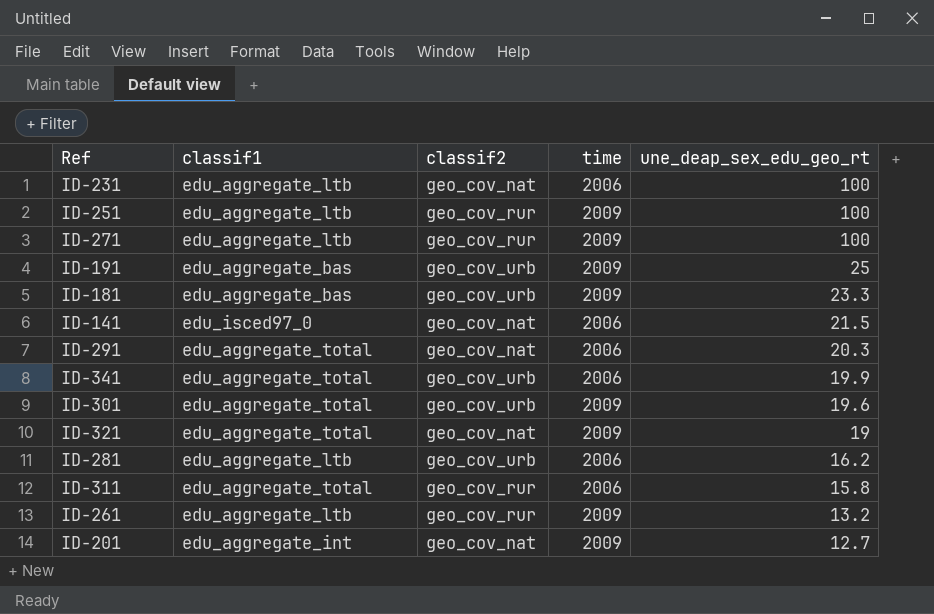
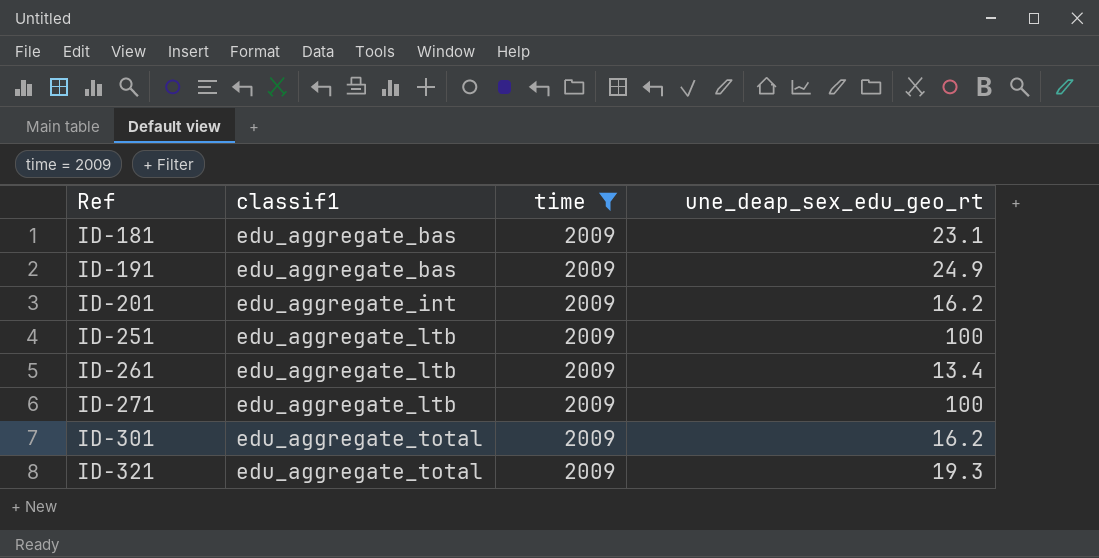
filter: none -> time = 2009
row order: une_deap_sex_edu_geo_rt descending -> Ref ascending
column classif2 | position: 3 -> none
ID-181 | une_deap_sex_edu_geo_rt: 23.3 -> 23.1
ID-191 | une_deap_sex_edu_geo_rt: 25 -> 24.9
ID-201 | une_deap_sex_edu_geo_rt: 12.7 -> 16.2
ID-261 | une_deap_sex_edu_geo_rt: 13.2 -> 13.4
ID-301 | une_deap_sex_edu_geo_rt: 19.6 -> 16.2
ID-321 | une_deap_sex_edu_geo_rt: 19 -> 19.3

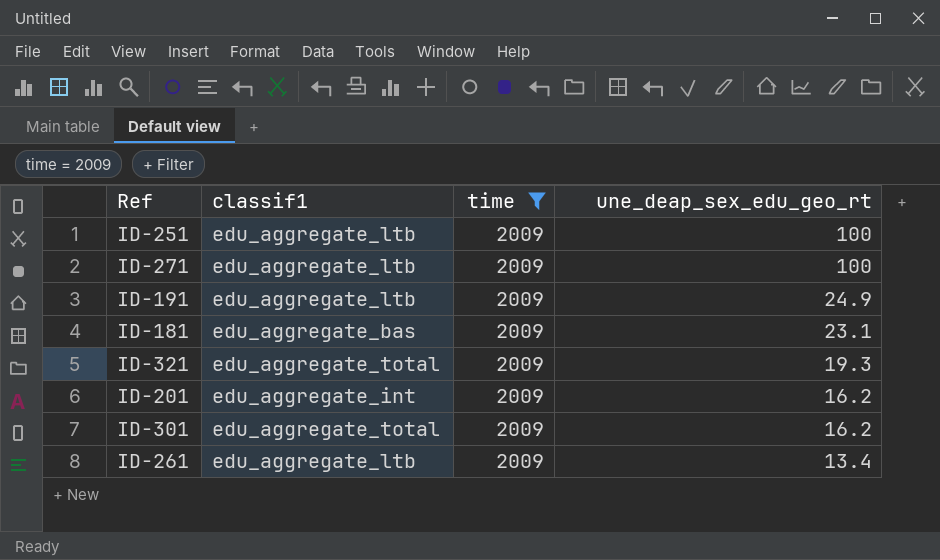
row order: Ref ascending -> une_deap_sex_edu_geo_rt descending
ID-191 | classif1: edu_aggregate_bas -> edu_aggregate_ltb

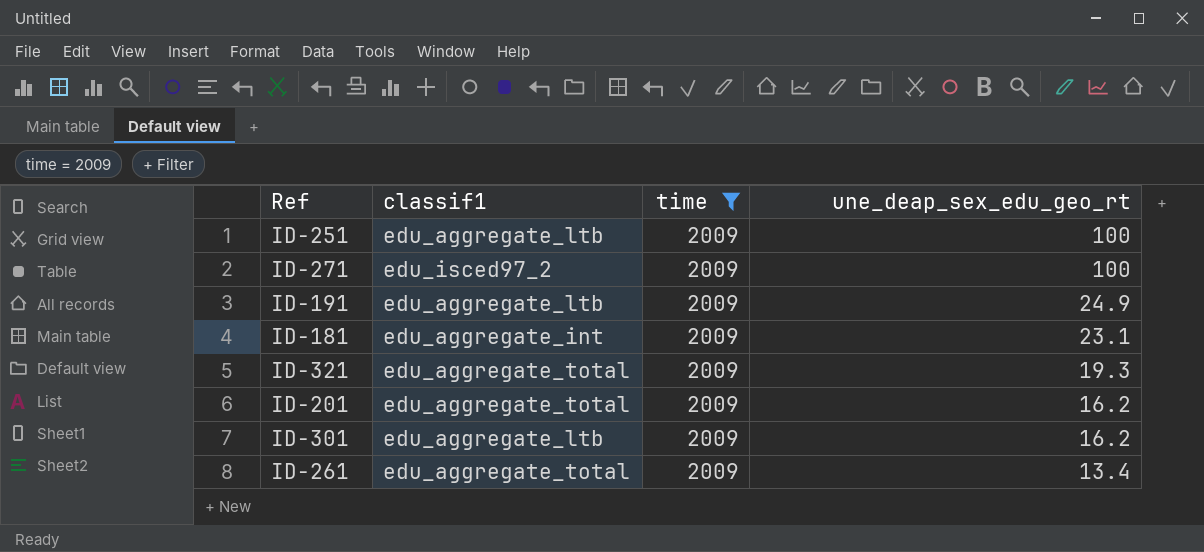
ID-271 | classif1: edu_aggregate_ltb -> edu_isced97_2
ID-181 | classif1: edu_aggregate_bas -> edu_aggregate_int
ID-201 | classif1: edu_aggregate_int -> edu_aggregate_total
ID-301 | classif1: edu_aggregate_total -> edu_aggregate_ltb
ID-261 | classif1: edu_aggregate_ltb -> edu_aggregate_total

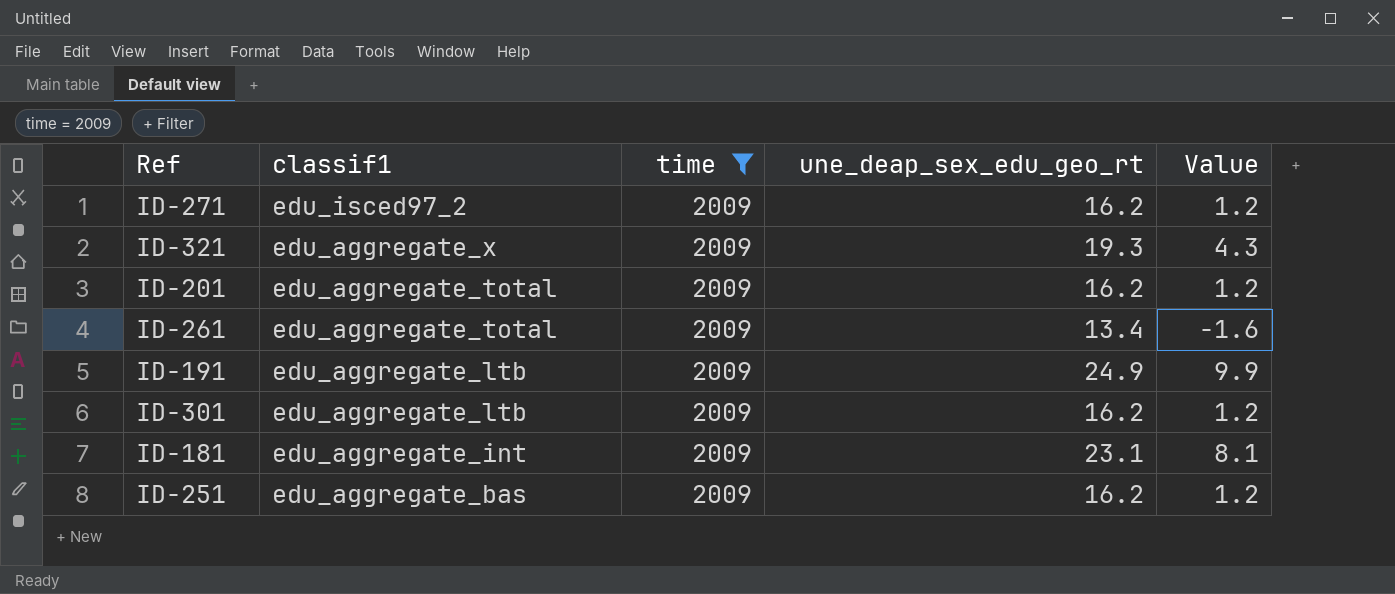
row order: une_deap_sex_edu_geo_rt descending -> classif1 descending
column Value | formula: none -> [une_deap_sex_edu_geo_rt] - 15
ID-271 | une_deap_sex_edu_geo_rt: 100 -> 16.2
ID-321 | classif1: edu_aggregate_total -> edu_aggregate_x
ID-251 | classif1: edu_aggregate_ltb -> edu_aggregate_bas
ID-251 | une_deap_sex_edu_geo_rt: 100 -> 16.2

